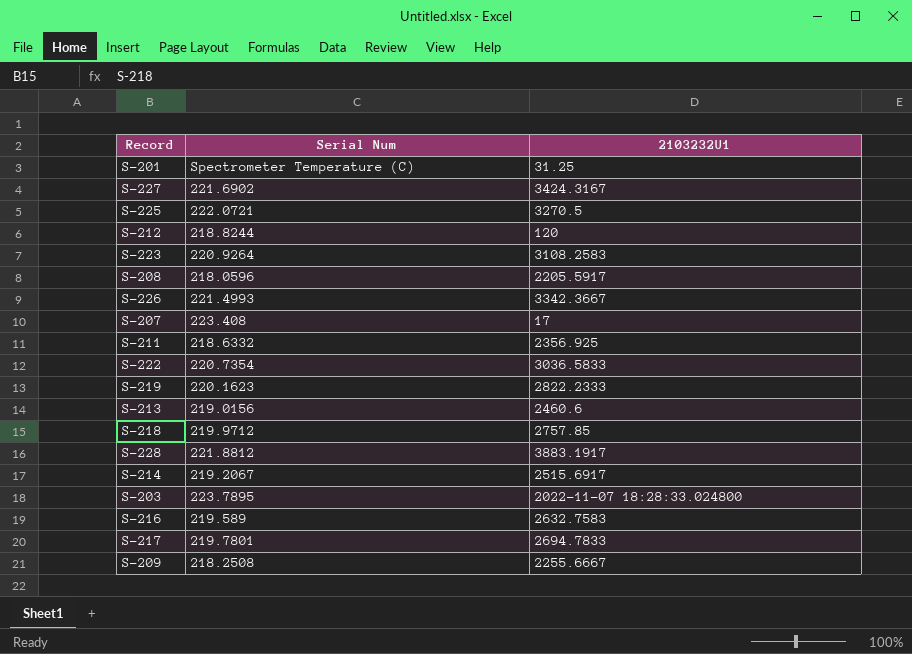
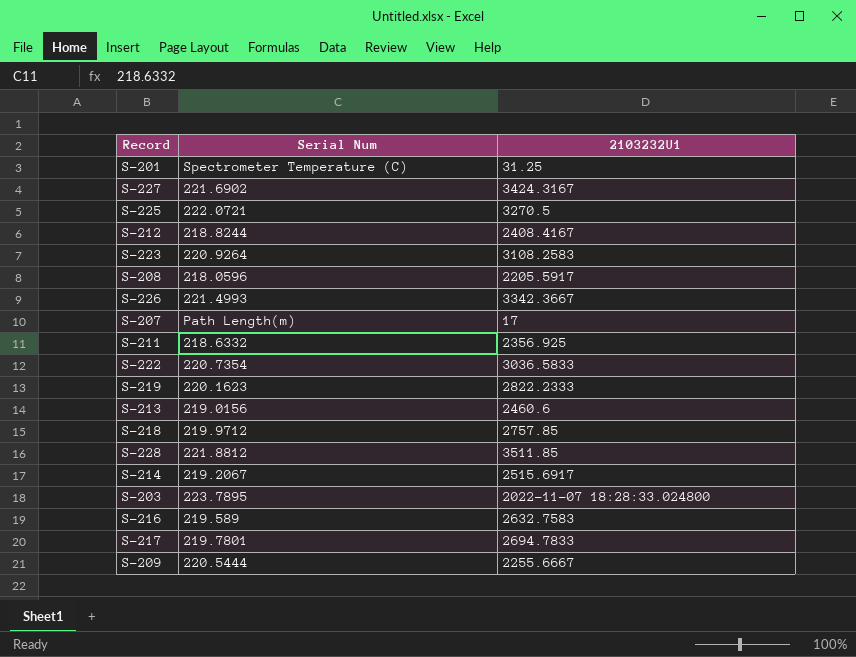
S-212 | 2103232U1: 120 -> 2408.4167
S-207 | Serial Num: 223.408 -> Path Length(m)
S-228 | 2103232U1: 3883.1917 -> 3511.85
S-209 | Serial Num: 218.2508 -> 220.5444

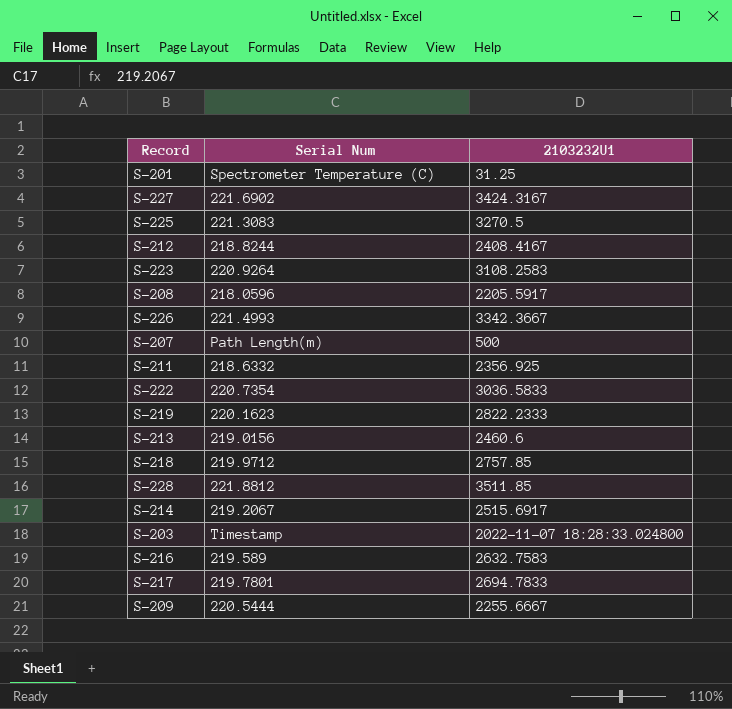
S-225 | Serial Num: 222.0721 -> 221.3083
S-207 | 2103232U1: 17 -> 500
S-203 | Serial Num: 223.7895 -> Timestamp

